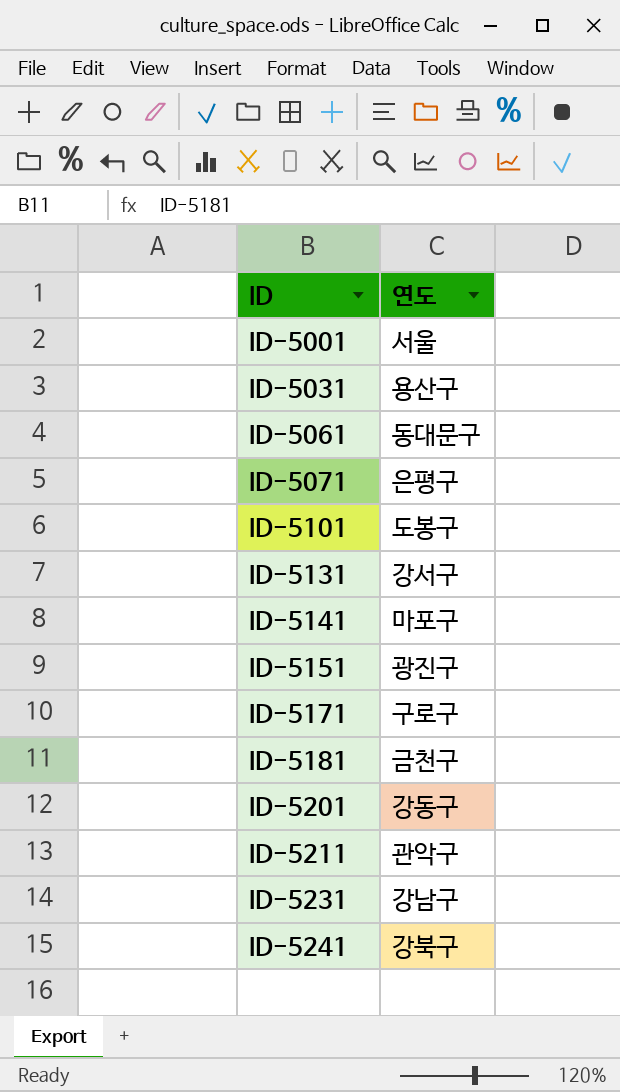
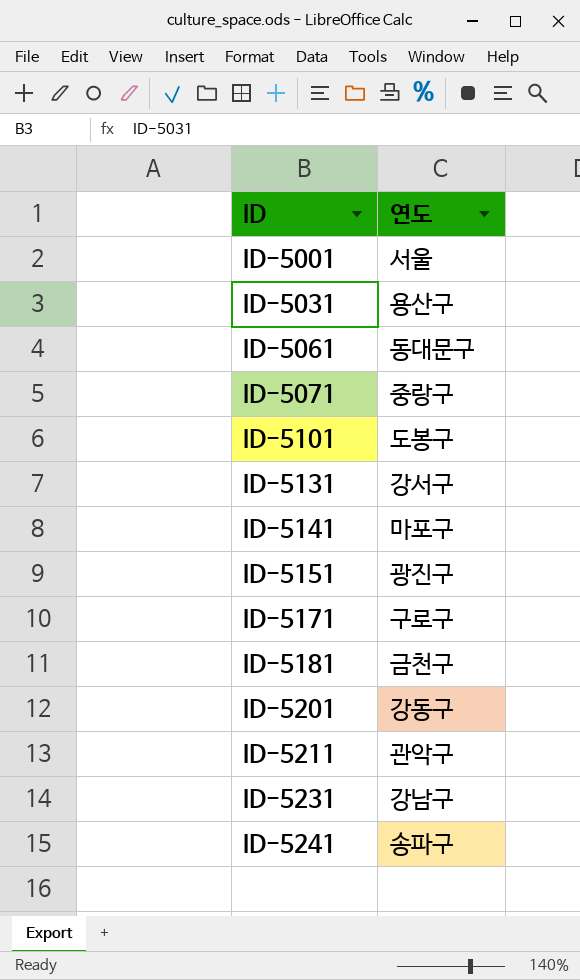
ID-5071 | 연도: 은평구 -> 중랑구
ID-5241 | 연도: 강북구 -> 송파구

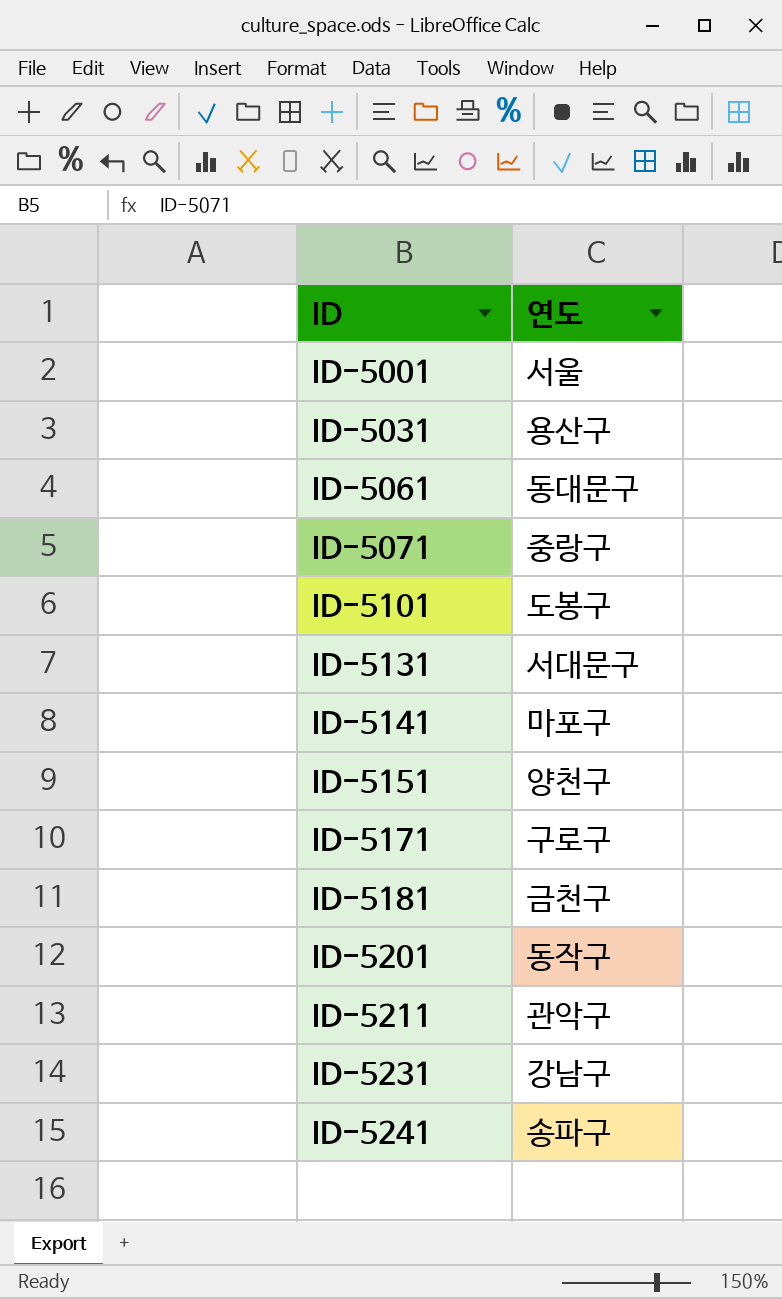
ID-5131 | 연도: 강서구 -> 서대문구
ID-5151 | 연도: 광진구 -> 양천구
ID-5201 | 연도: 강동구 -> 동작구

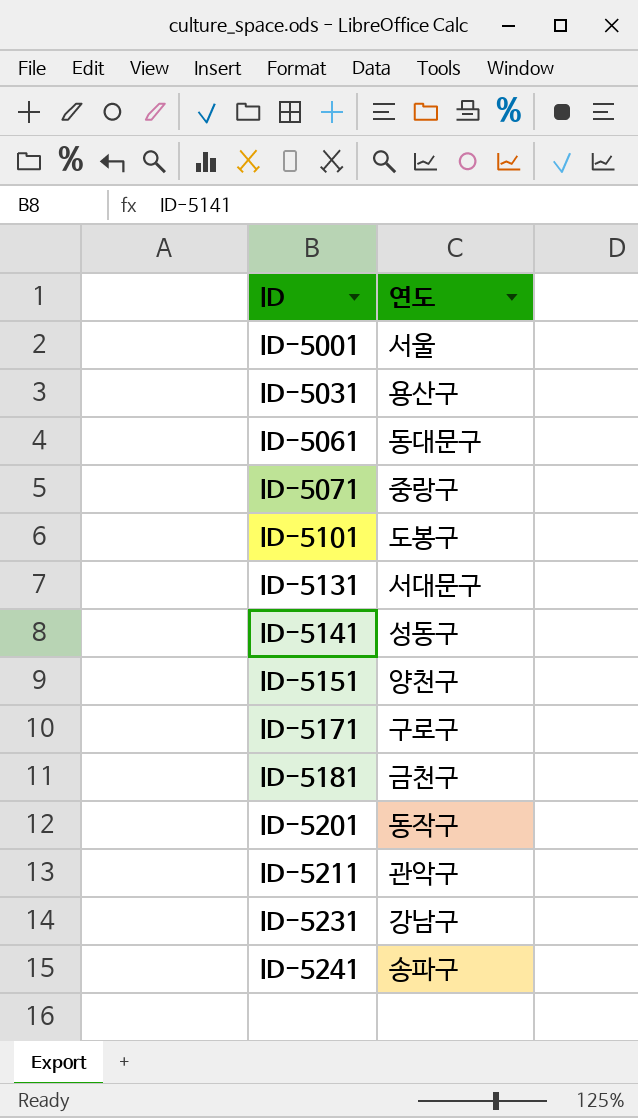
ID-5141 | 연도: 마포구 -> 성동구

